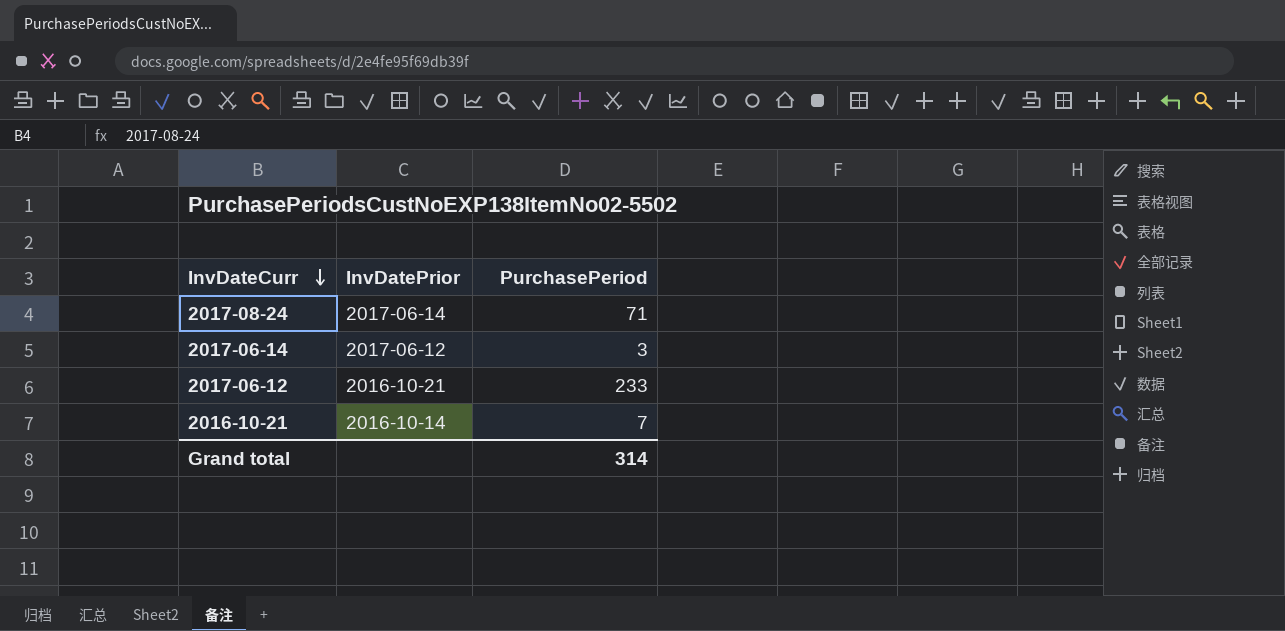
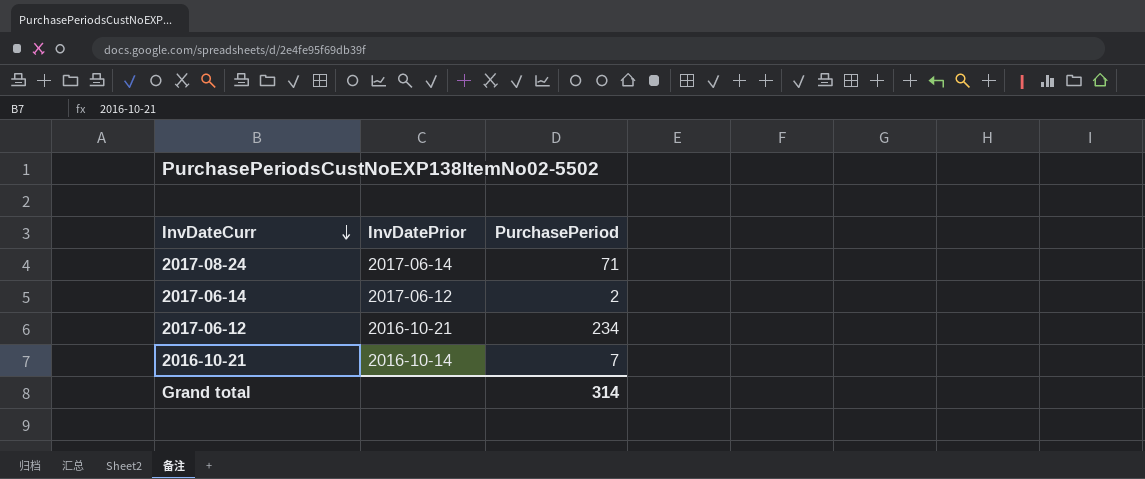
2017-06-14 | PurchasePeriod: 3 -> 2
2017-06-12 | PurchasePeriod: 233 -> 234

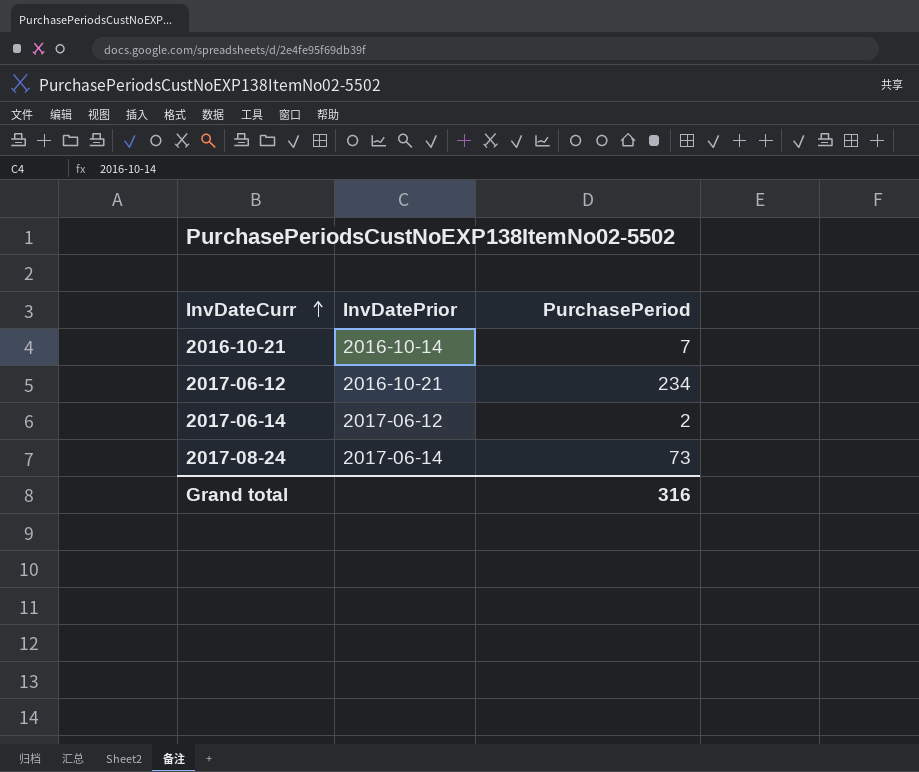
row order: InvDateCurr descending -> InvDateCurr ascending
2017-08-24 | PurchasePeriod: 71 -> 73
Grand total | PurchasePeriod: 314 -> 316

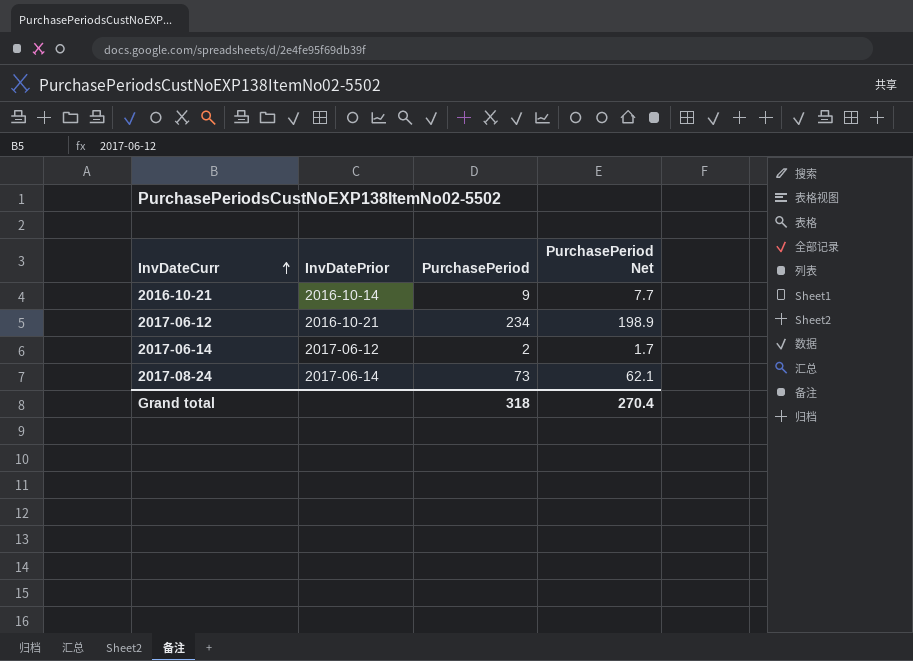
column PurchasePeriod Net | formula: none -> [PurchasePeriod] * 0.85
2016-10-21 | PurchasePeriod: 7 -> 9
Grand total | PurchasePeriod: 316 -> 318

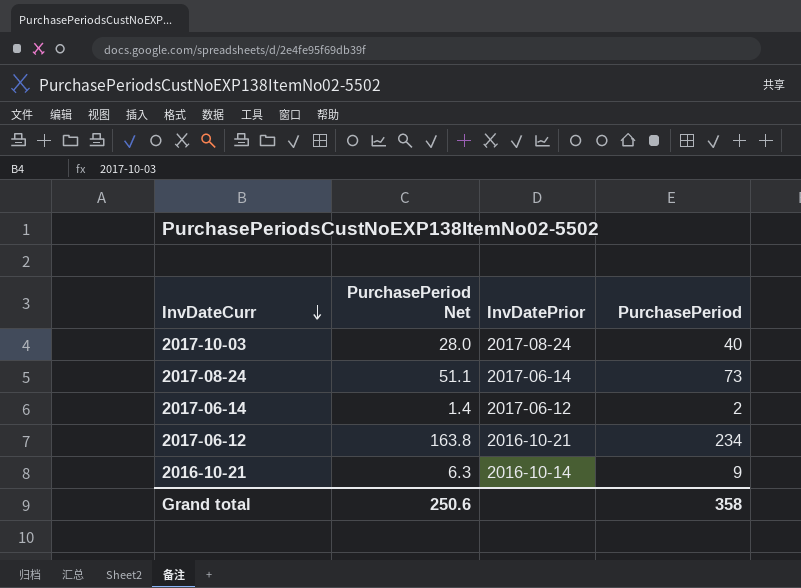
row order: InvDateCurr ascending -> InvDateCurr descending
column PurchasePeriod Net | formula: [PurchasePeriod] * 0.85 -> [PurchasePeriod] * 0.7
column PurchasePeriod Net | position: 4 -> 2
row 2017-10-03: none -> 28.0 | 2017-08-24 | 40
Grand total | PurchasePeriod Net: 270.4 -> 250.6
Grand total | PurchasePeriod: 318 -> 358

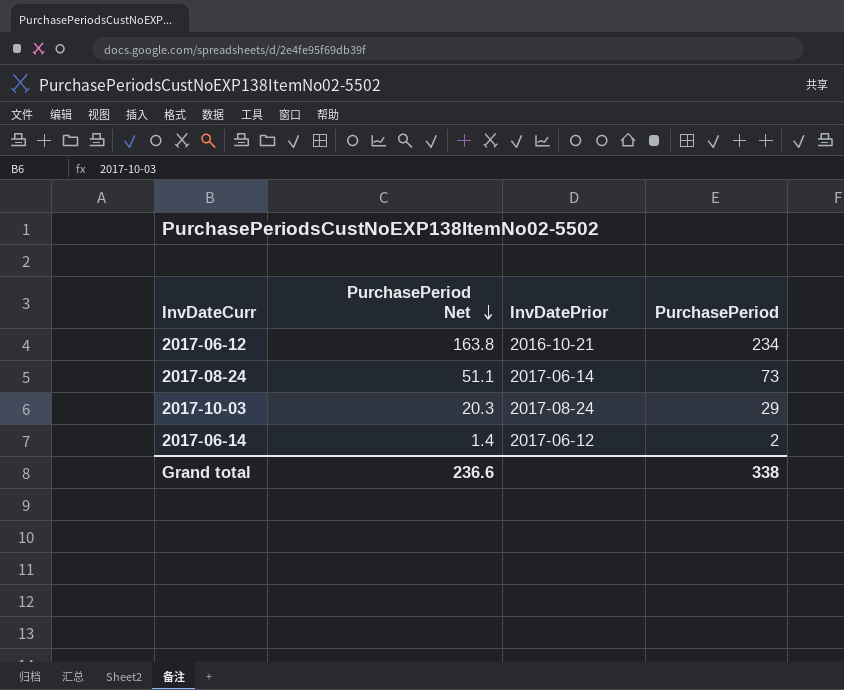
row order: InvDateCurr descending -> PurchasePeriod Net descending
row 2016-10-21: 6.3 | 2016-10-14 | 9 -> none
2017-10-03 | PurchasePeriod Net: 28.0 -> 20.3
2017-10-03 | PurchasePeriod: 40 -> 29
Grand total | PurchasePeriod Net: 250.6 -> 236.6
Grand total | PurchasePeriod: 358 -> 338

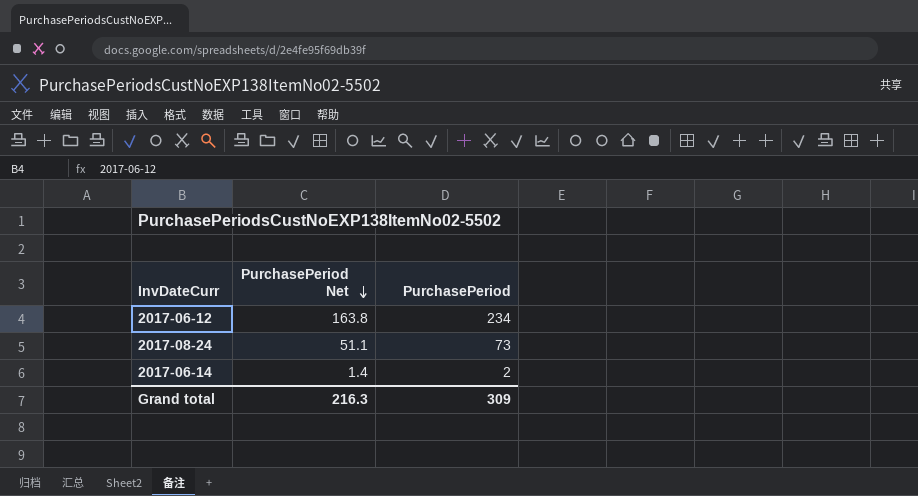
column InvDatePrior | position: 3 -> none
row 2017-10-03: 20.3 | 2017-08-24 | 29 -> none
Grand total | PurchasePeriod Net: 236.6 -> 216.3
Grand total | PurchasePeriod: 338 -> 309

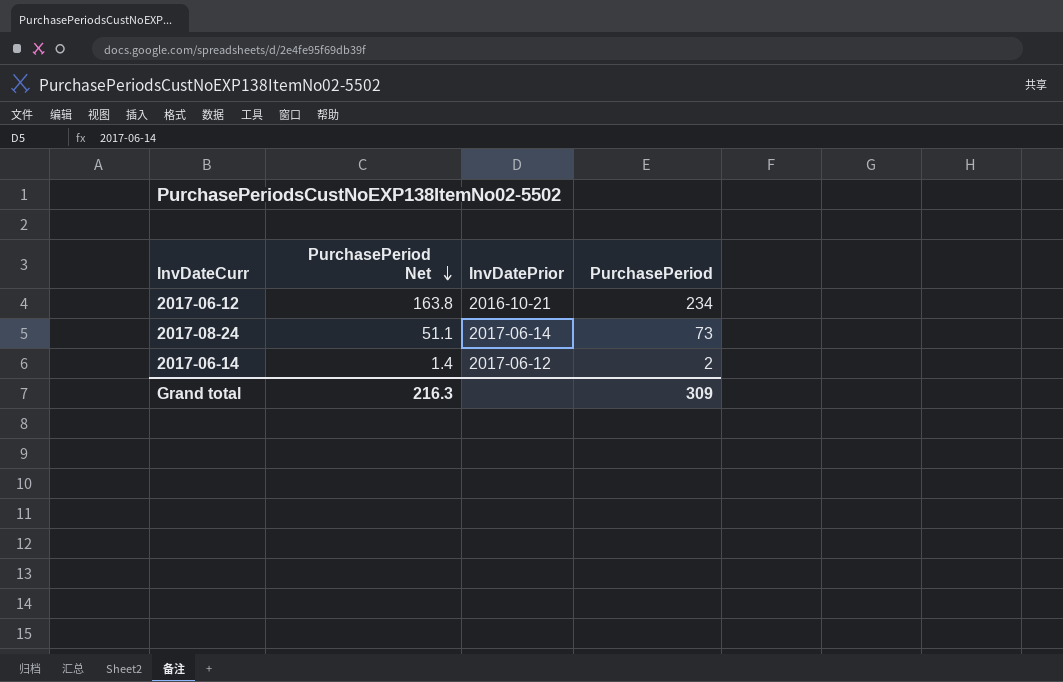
column InvDatePrior | position: none -> 3

